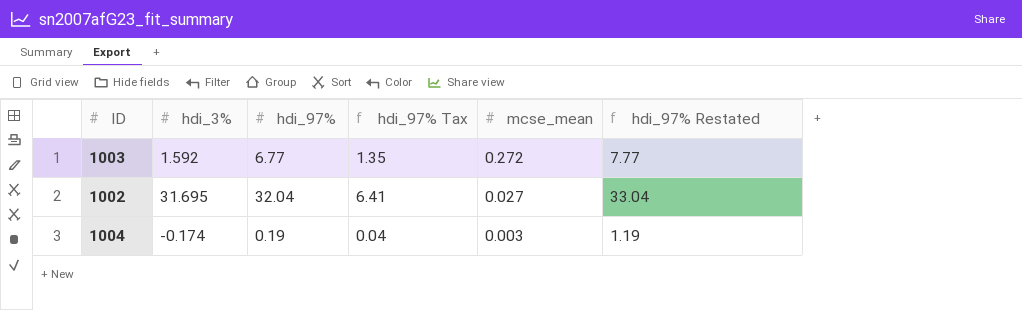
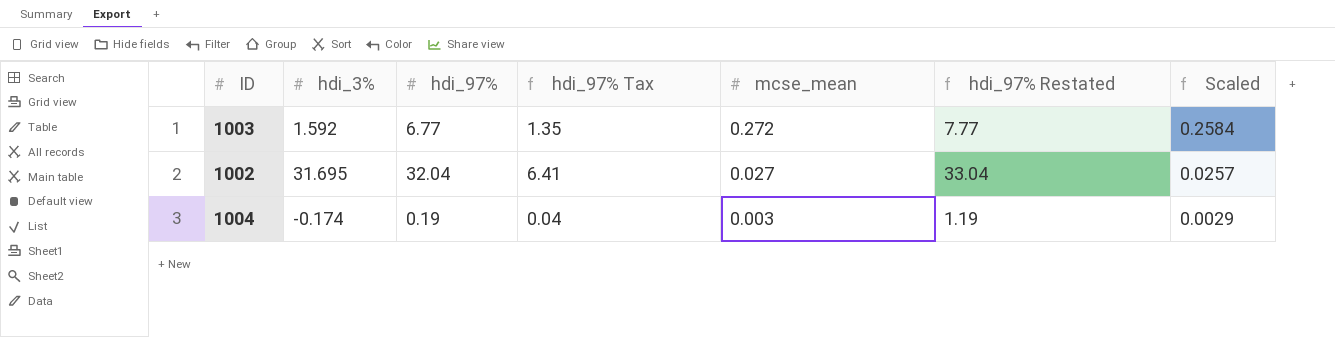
column Scaled | formula: none -> [mcse_mean] * 0.95

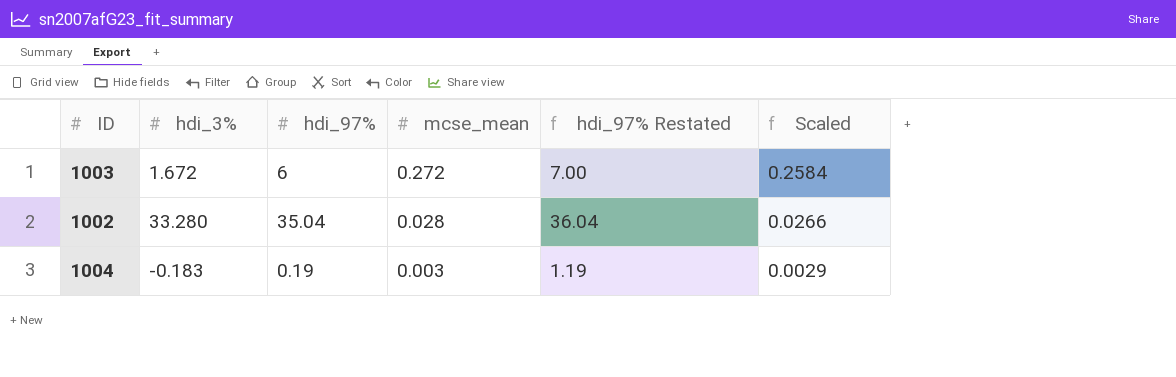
column hdi_97% Tax | formula: [hdi_97%] * 0.2 -> none
1003 | hdi_3%: 1.592 -> 1.672
1003 | hdi_97%: 6.77 -> 6
1003 | hdi_97% Restated: 7.77 -> 7.00
1002 | hdi_3%: 31.695 -> 33.280
1002 | hdi_97%: 32.04 -> 35.04
1002 | mcse_mean: 0.027 -> 0.028
1002 | hdi_97% Restated: 33.04 -> 36.04
1002 | Scaled: 0.0257 -> 0.0266
1004 | hdi_3%: -0.174 -> -0.183

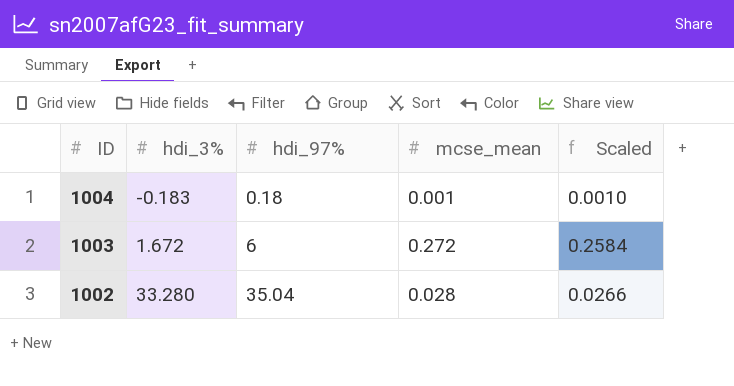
row order: mcse_mean descending -> ID descending
column hdi_97% Restated | formula: [hdi_97%] + 1 -> none
1004 | hdi_97%: 0.19 -> 0.18
1004 | mcse_mean: 0.003 -> 0.001
1004 | Scaled: 0.0029 -> 0.0010

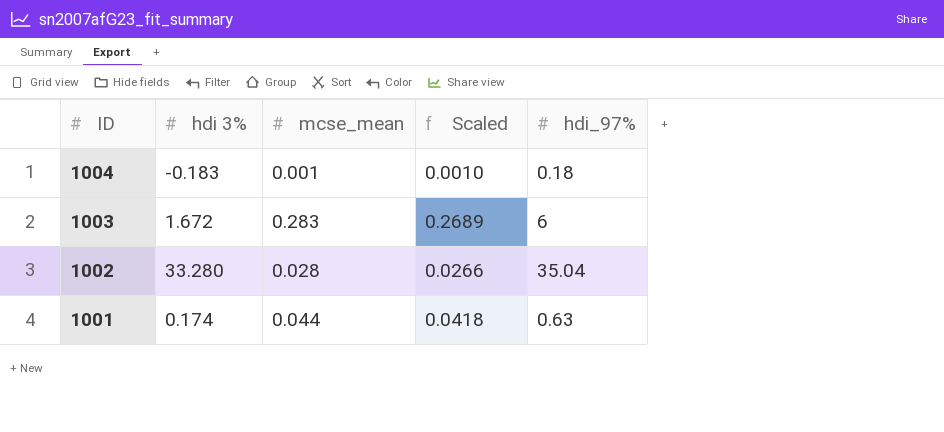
column name: hdi_3% -> hdi 3%
column hdi_97% | position: 3 -> 5
1003 | mcse_mean: 0.272 -> 0.283
1003 | Scaled: 0.2584 -> 0.2689
row 1001: none -> 0.174 | 0.044 | 0.0418 | 0.63

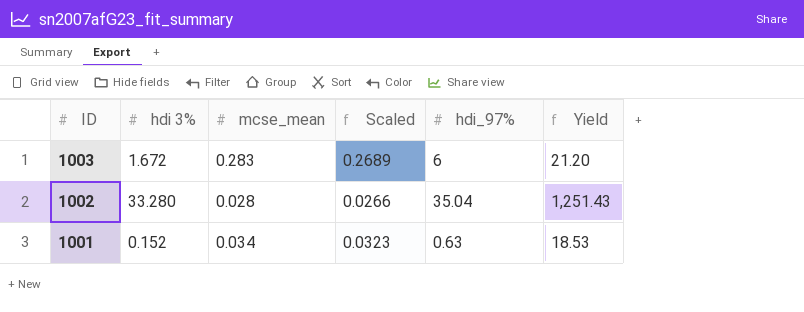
column Yield | formula: none -> [hdi_97%] / [mcse_mean]
row 1004: -0.183 | 0.001 | 0.0010 | 0.18 -> none
1001 | hdi 3%: 0.174 -> 0.152
1001 | mcse_mean: 0.044 -> 0.034
1001 | Scaled: 0.0418 -> 0.0323

